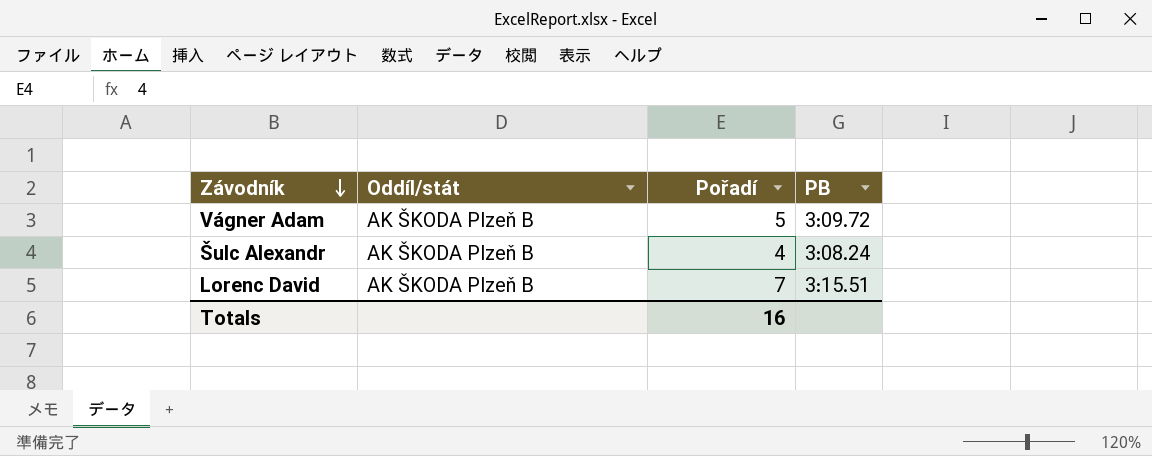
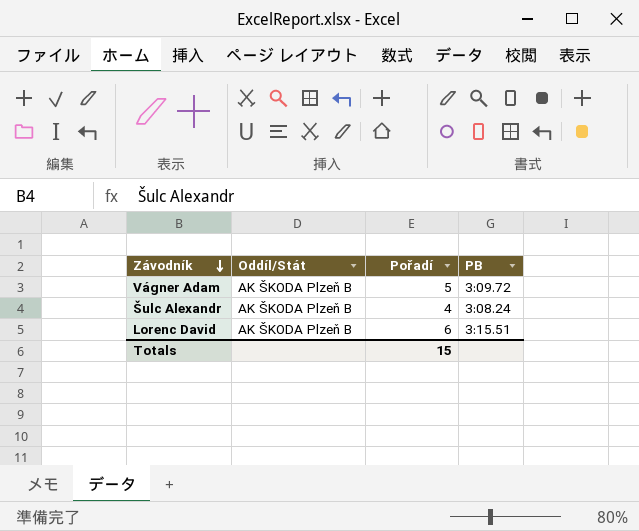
column name: Oddíl/stát -> Oddíl/Stát
Lorenc David | Pořadí: 7 -> 6
Totals | Pořadí: 16 -> 15

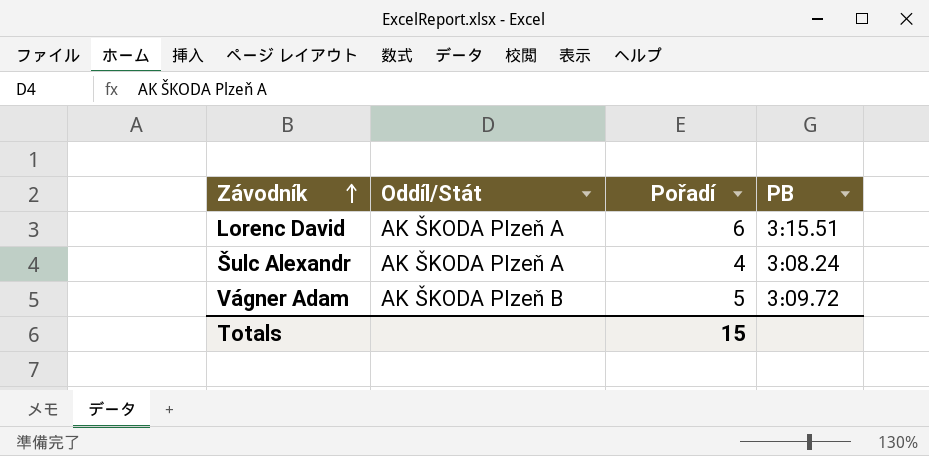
row order: Závodník descending -> Závodník ascending
Lorenc David | Oddíl/Stát: AK ŠKODA Plzeň B -> AK ŠKODA Plzeň A
Šulc Alexandr | Oddíl/Stát: AK ŠKODA Plzeň B -> AK ŠKODA Plzeň A

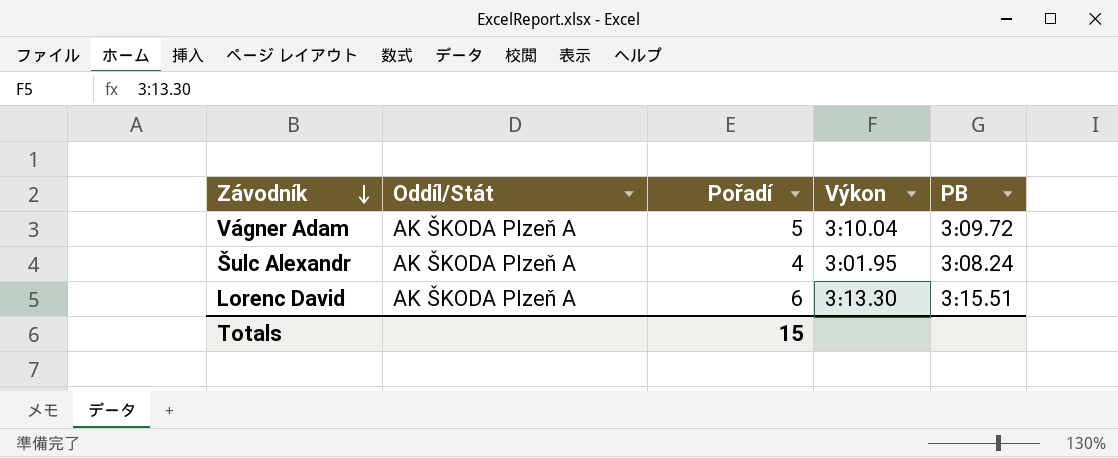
row order: Závodník ascending -> Závodník descending
column Výkon | position: none -> 4
Vágner Adam | Oddíl/Stát: AK ŠKODA Plzeň B -> AK ŠKODA Plzeň A

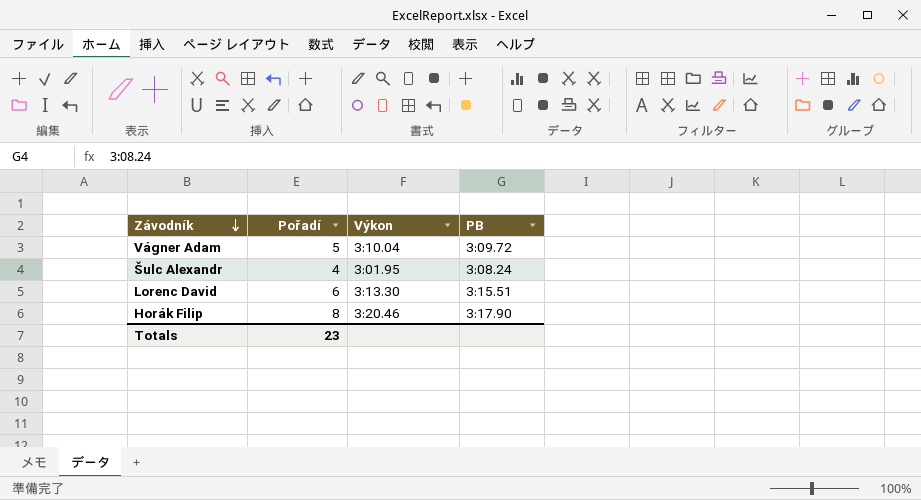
column Oddíl/Stát | position: 2 -> none
row Horák Filip: none -> 8 | 3:20.46 | 3:17.90
Totals | Pořadí: 15 -> 23

